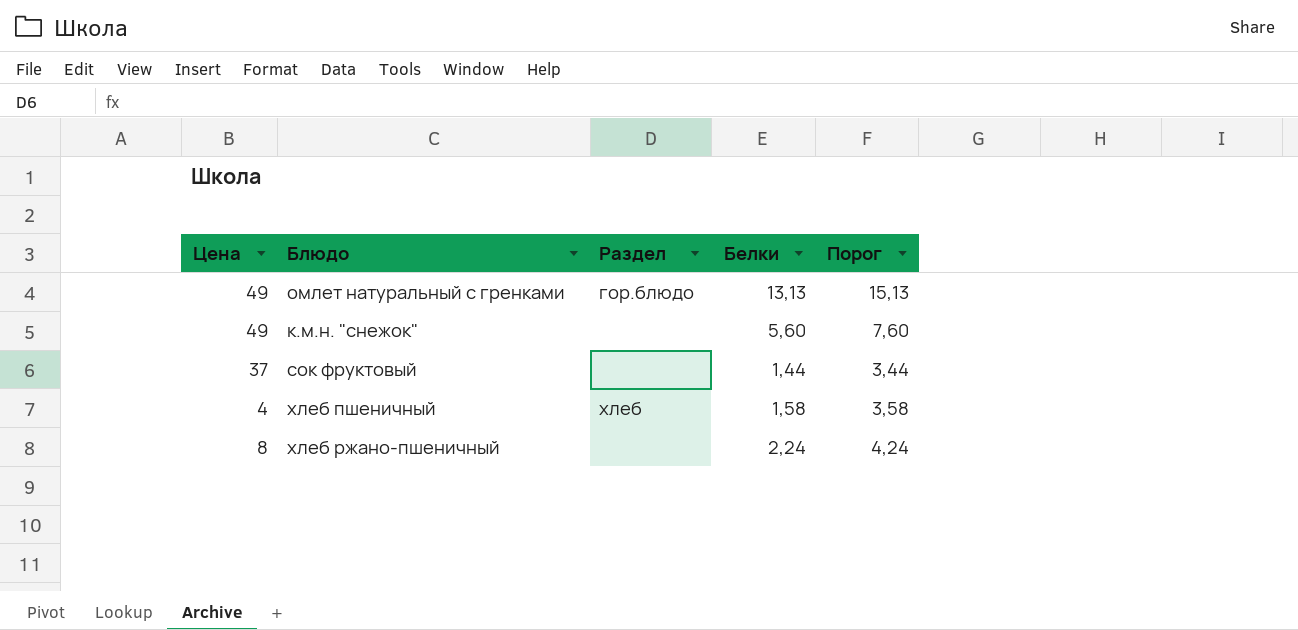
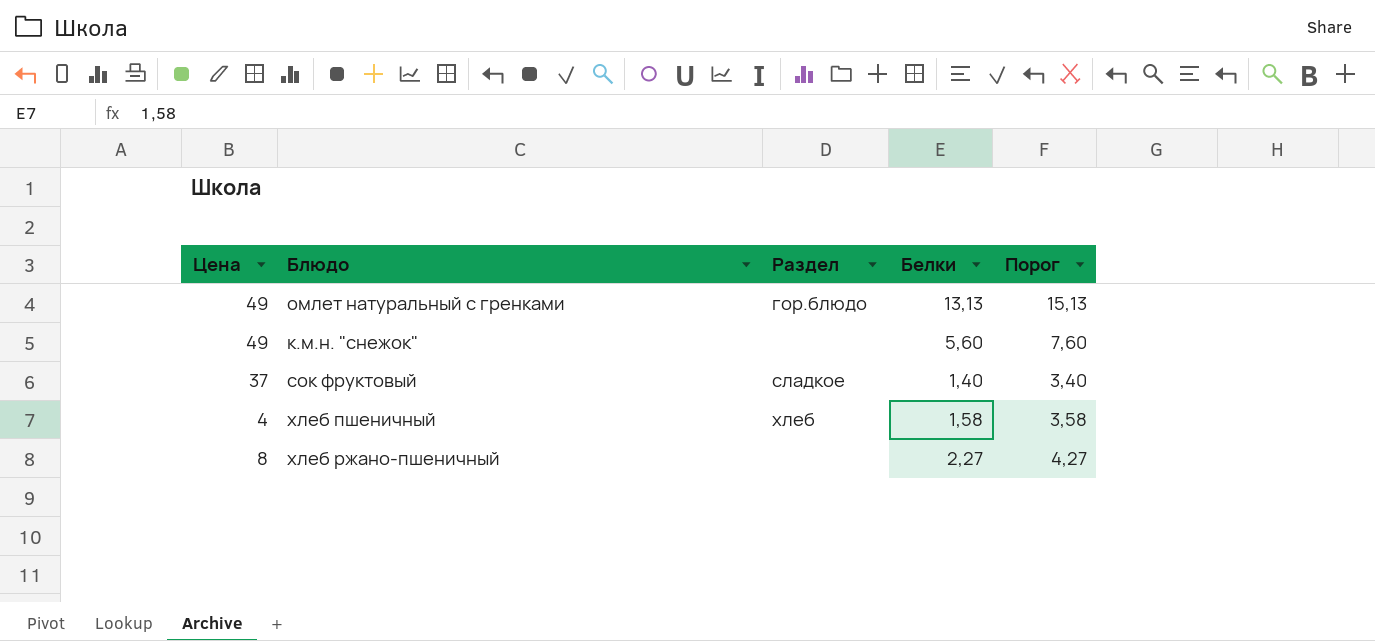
сок фруктовый | Раздел: none -> сладкое
сок фруктовый | Белки: 1,44 -> 1,40
сок фруктовый | Порог: 3,44 -> 3,40
хлеб ржано-пшеничный | Белки: 2,24 -> 2,27
хлеб ржано-пшеничный | Порог: 4,24 -> 4,27

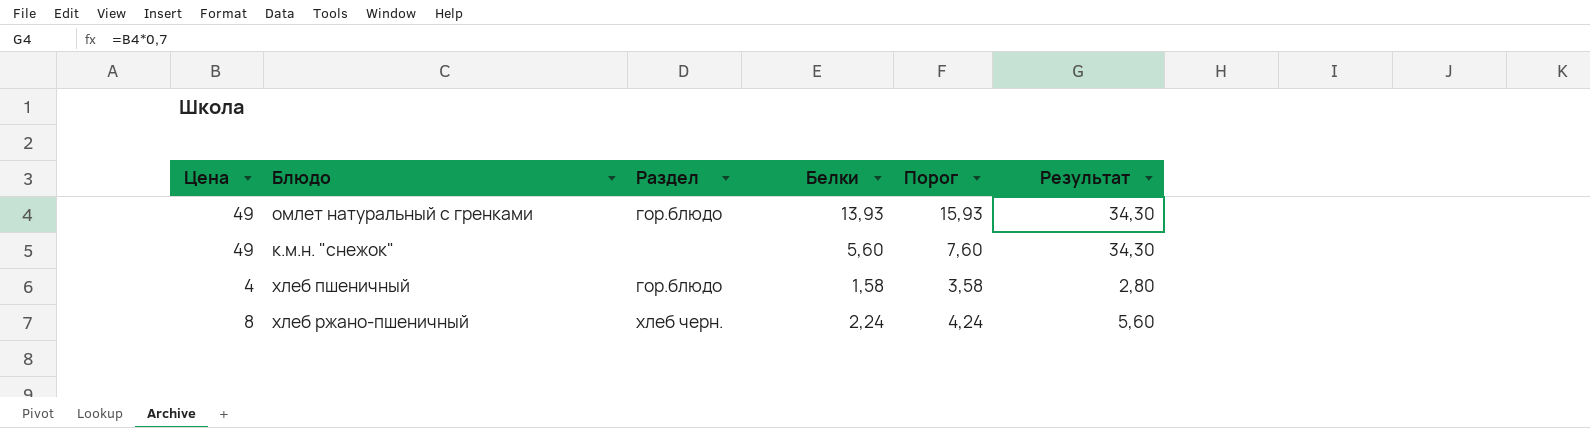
column Результат | formula: none -> [Цена] * 0,7
row сок фруктовый: 37 | сладкое | 1,40 | 3,40 -> none
омлет натуральный с гренками | Белки: 13,13 -> 13,93
омлет натуральный с гренками | Порог: 15,13 -> 15,93
хлеб пшеничный | Раздел: хлеб -> гор.блюдо
хлеб ржано-пшеничный | Раздел: none -> хлеб черн.
хлеб ржано-пшеничный | Белки: 2,27 -> 2,24
хлеб ржано-пшеничный | Порог: 4,27 -> 4,24

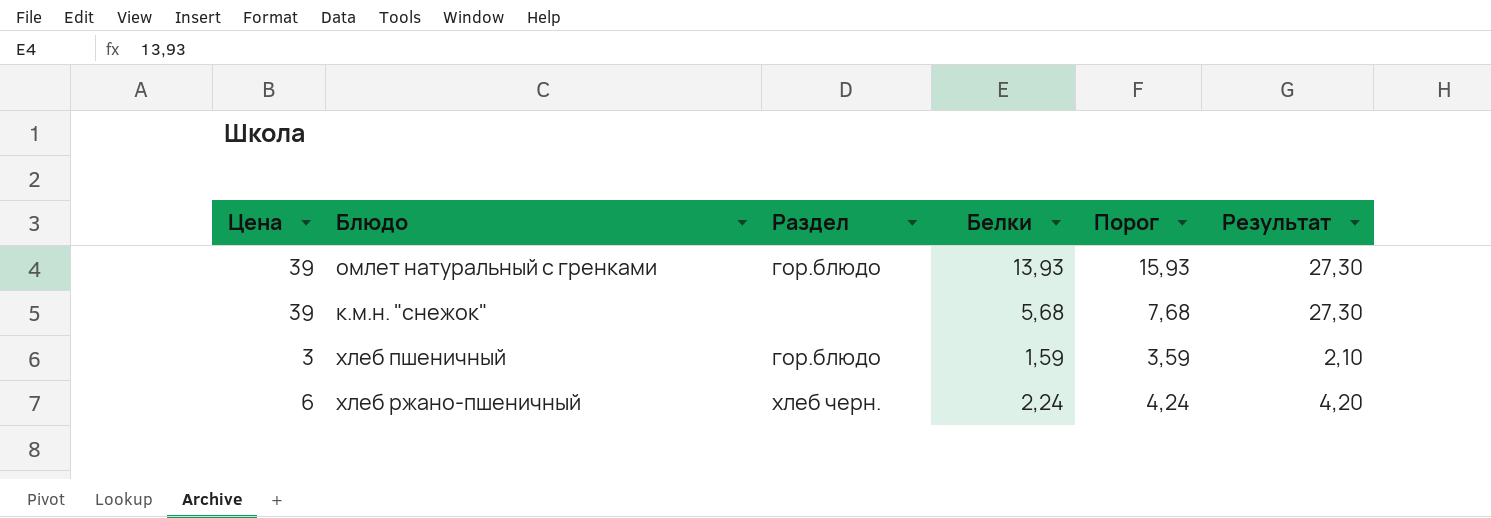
омлет натуральный с гренками | Цена: 49 -> 39
омлет натуральный с гренками | Результат: 34,30 -> 27,30
к.м.н. "снежок" | Цена: 49 -> 39
к.м.н. "снежок" | Белки: 5,60 -> 5,68
к.м.н. "снежок" | Порог: 7,60 -> 7,68
к.м.н. "снежок" | Результат: 34,30 -> 27,30
хлеб пшеничный | Цена: 4 -> 3
хлеб пшеничный | Белки: 1,58 -> 1,59
хлеб пшеничный | Порог: 3,58 -> 3,59
хлеб пшеничный | Результат: 2,80 -> 2,10
хлеб ржано-пшеничный | Цена: 8 -> 6
хлеб ржано-пшеничный | Результат: 5,60 -> 4,20

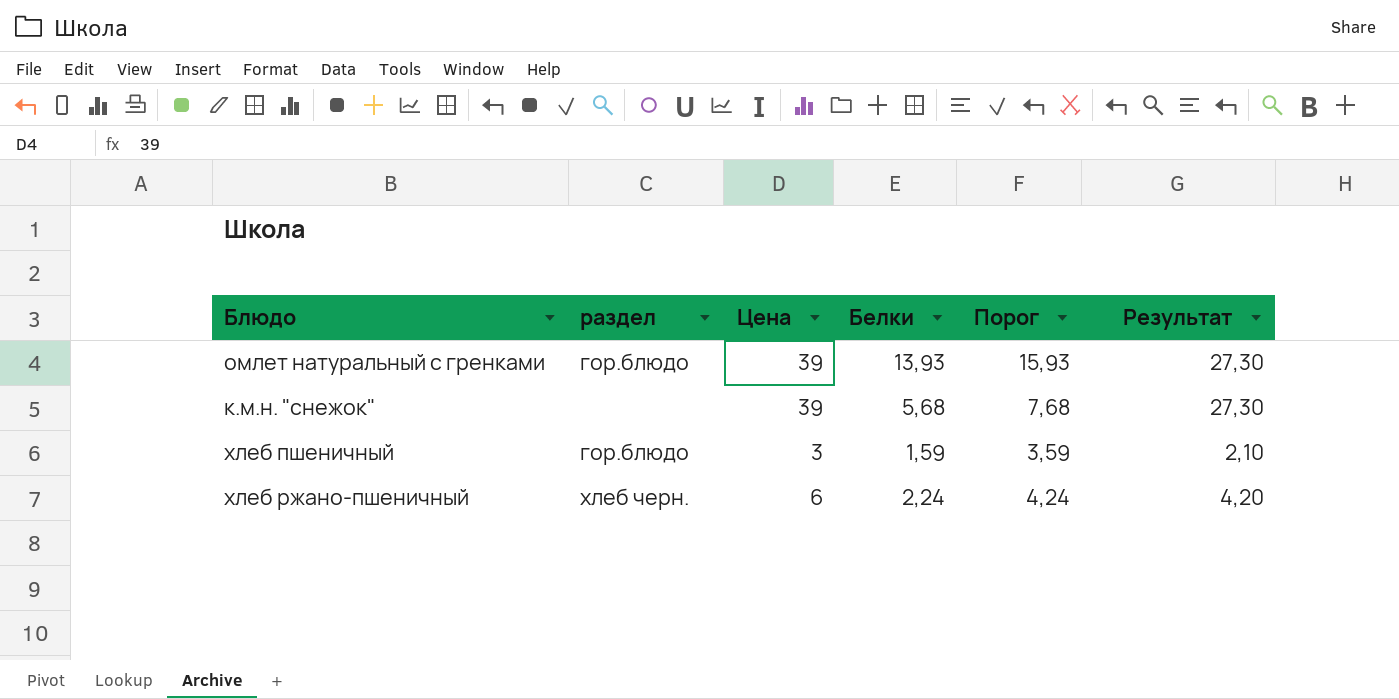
column name: Раздел -> раздел
column Цена | position: 1 -> 3

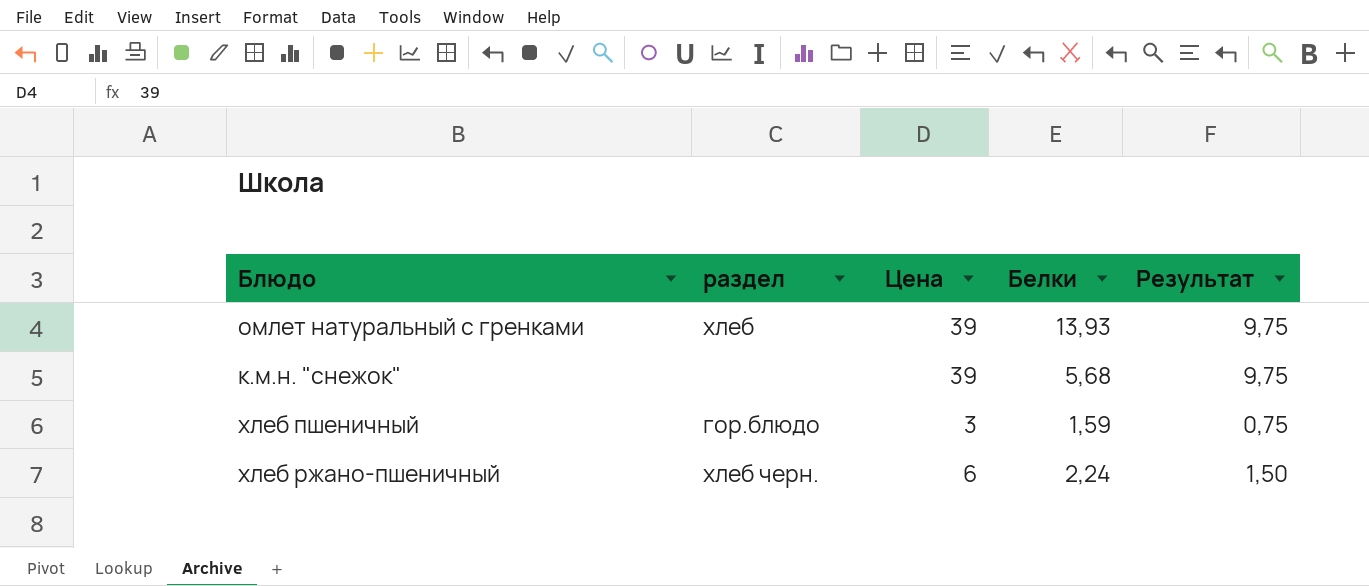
column Порог | formula: [Белки] + 2 -> none
column Результат | formula: [Цена] * 0,7 -> [Цена] * 0,25
омлет натуральный с гренками | раздел: гор.блюдо -> хлеб

